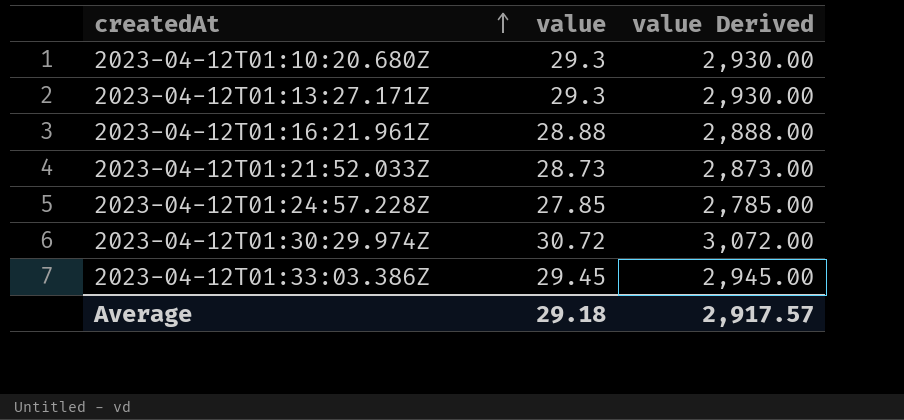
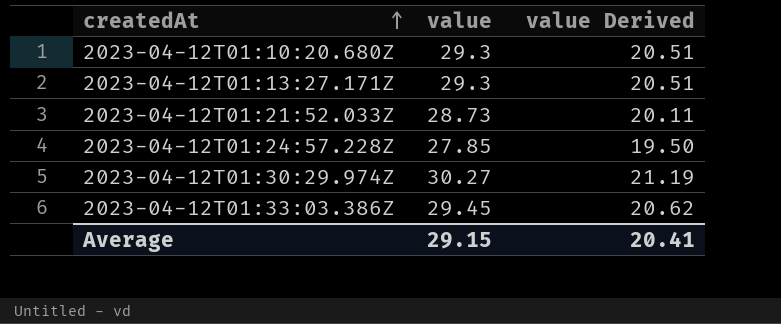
column value Derived | formula: [value] * 100 -> [value] * 0.7
row 2023-04-12T01:16:21.961Z: 28.88 | 2,888.00 -> none
2023-04-12T01:30:29.974Z | value: 30.72 -> 30.27
Average | value: 29.18 -> 29.15
Average | value Derived: 2,917.57 -> 20.41

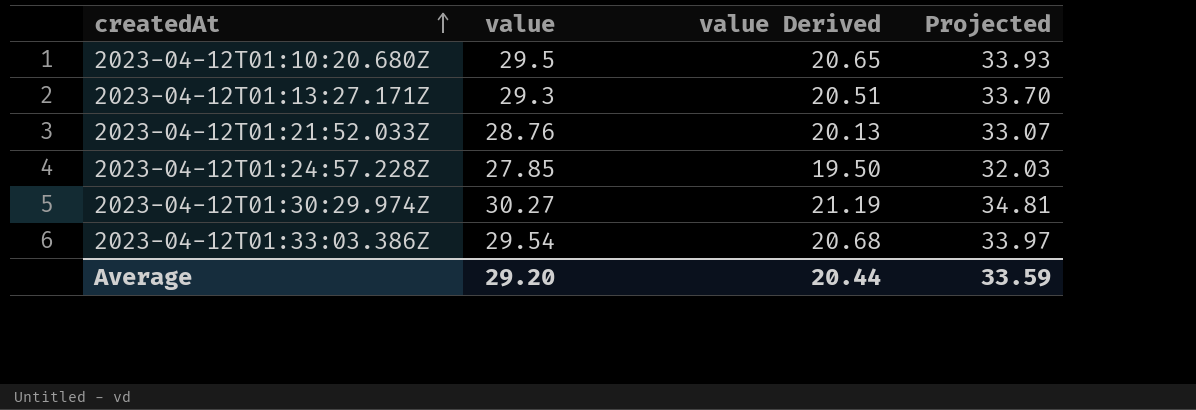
column Projected | formula: none -> [value] * 1.15
2023-04-12T01:10:20.680Z | value: 29.3 -> 29.5
2023-04-12T01:10:20.680Z | value Derived: 20.51 -> 20.65
2023-04-12T01:21:52.033Z | value: 28.73 -> 28.76
2023-04-12T01:21:52.033Z | value Derived: 20.11 -> 20.13
2023-04-12T01:33:03.386Z | value: 29.45 -> 29.54
2023-04-12T01:33:03.386Z | value Derived: 20.62 -> 20.68
Average | value: 29.15 -> 29.20
Average | value Derived: 20.41 -> 20.44

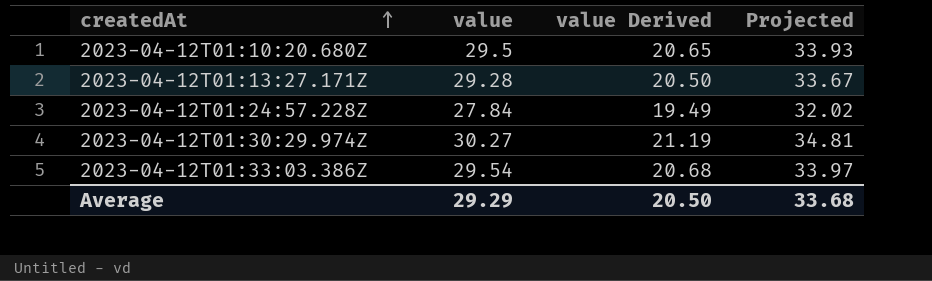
row 2023-04-12T01:21:52.033Z: 28.76 | 20.13 | 33.07 -> none
2023-04-12T01:13:27.171Z | value: 29.3 -> 29.28
2023-04-12T01:13:27.171Z | value Derived: 20.51 -> 20.50
2023-04-12T01:13:27.171Z | Projected: 33.70 -> 33.67
2023-04-12T01:24:57.228Z | value: 27.85 -> 27.84
2023-04-12T01:24:57.228Z | value Derived: 19.50 -> 19.49
2023-04-12T01:24:57.228Z | Projected: 32.03 -> 32.02
Average | value: 29.20 -> 29.29
Average | value Derived: 20.44 -> 20.50
Average | Projected: 33.59 -> 33.68

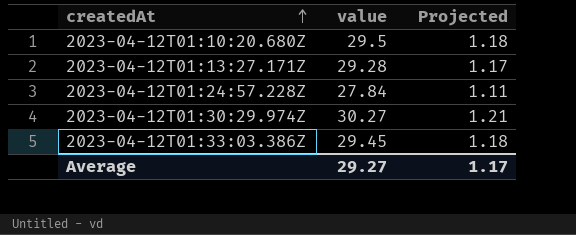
column value Derived | formula: [value] * 0.7 -> none
column Projected | formula: [value] * 1.15 -> [value] * 0.04
2023-04-12T01:33:03.386Z | value: 29.54 -> 29.45
Average | value: 29.29 -> 29.27
Average | Projected: 33.68 -> 1.17

